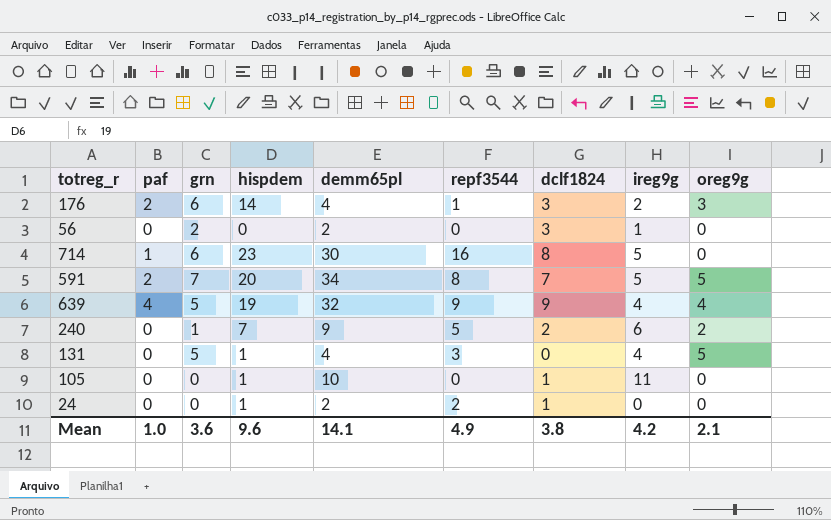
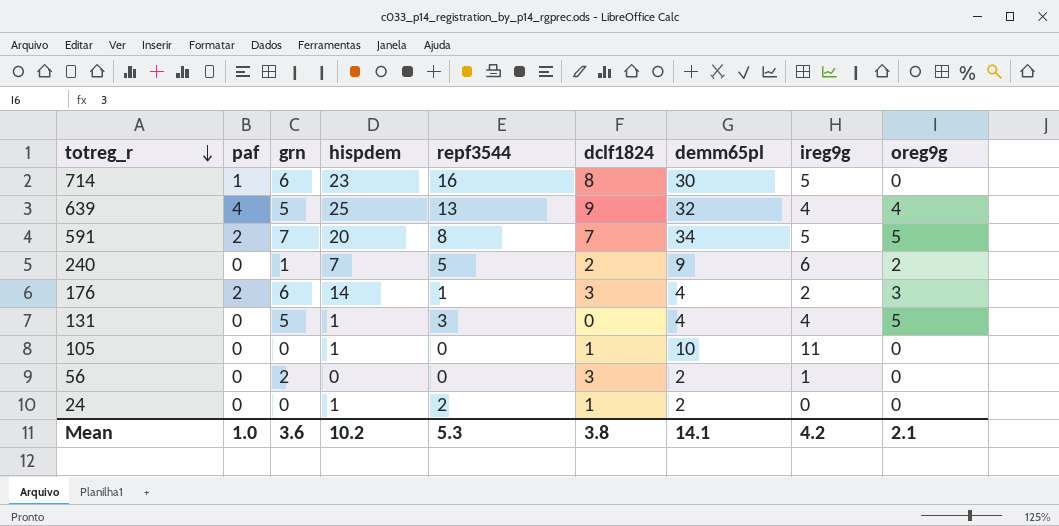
row order: none -> totreg_r descending
column demm65pl | position: 5 -> 7
639 | hispdem: 19 -> 25
639 | repf3544: 9 -> 13
Mean | hispdem: 9.6 -> 10.2
Mean | repf3544: 4.9 -> 5.3

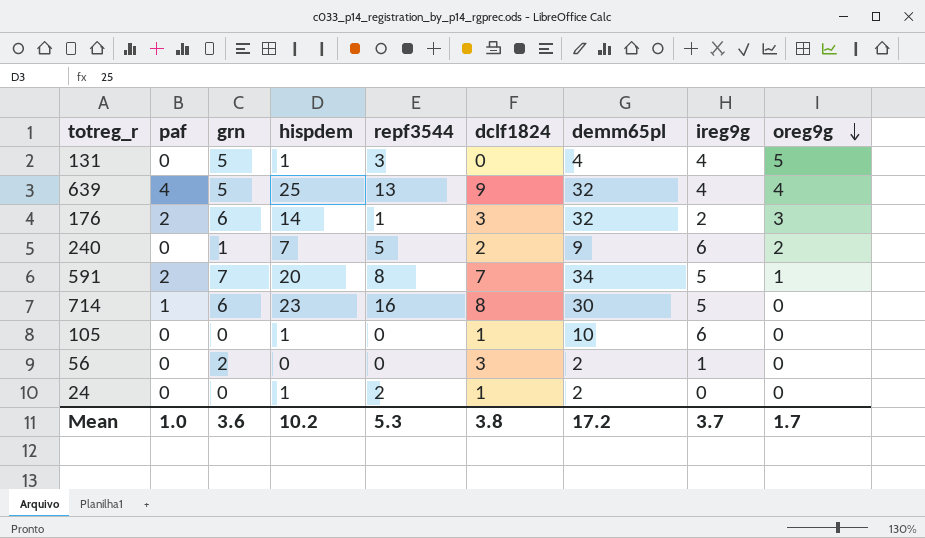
row order: totreg_r descending -> oreg9g descending
176 | demm65pl: 4 -> 32
591 | oreg9g: 5 -> 1
105 | ireg9g: 11 -> 6
Mean | demm65pl: 14.1 -> 17.2
Mean | ireg9g: 4.2 -> 3.7
Mean | oreg9g: 2.1 -> 1.7

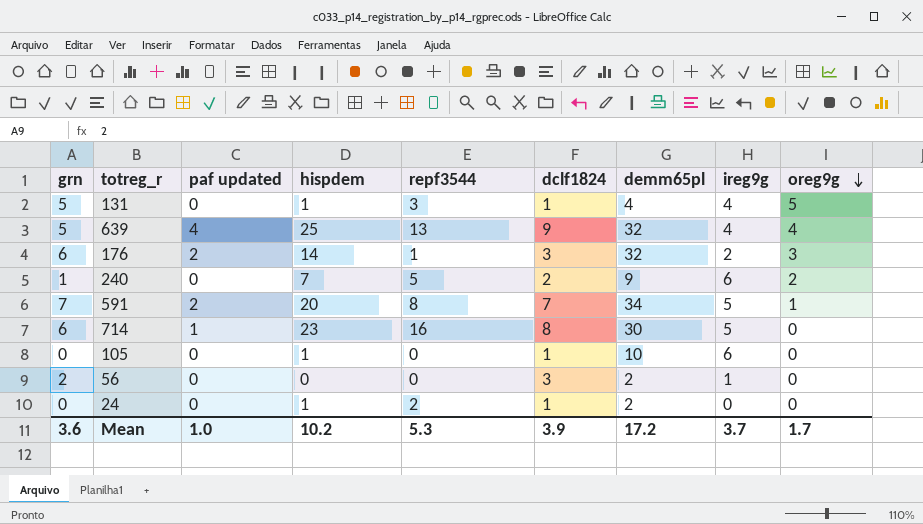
column grn | position: 3 -> 1
column name: paf -> paf updated
131 | dclf1824: 0 -> 1
Mean | dclf1824: 3.8 -> 3.9

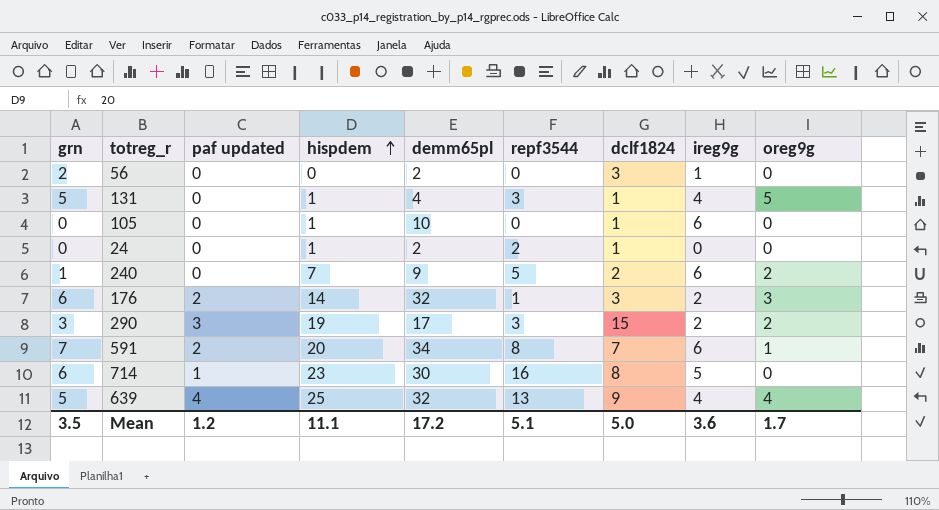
row order: oreg9g descending -> hispdem ascending
column demm65pl | position: 7 -> 5
row 290: none -> 3 | 3 | 19 | 17 | 3 | 15 | 2 | 2
591 | ireg9g: 5 -> 6
Mean | grn: 3.6 -> 3.5
Mean | paf updated: 1.0 -> 1.2
Mean | hispdem: 10.2 -> 11.1
Mean | repf3544: 5.3 -> 5.1
Mean | dclf1824: 3.9 -> 5.0
Mean | ireg9g: 3.7 -> 3.6

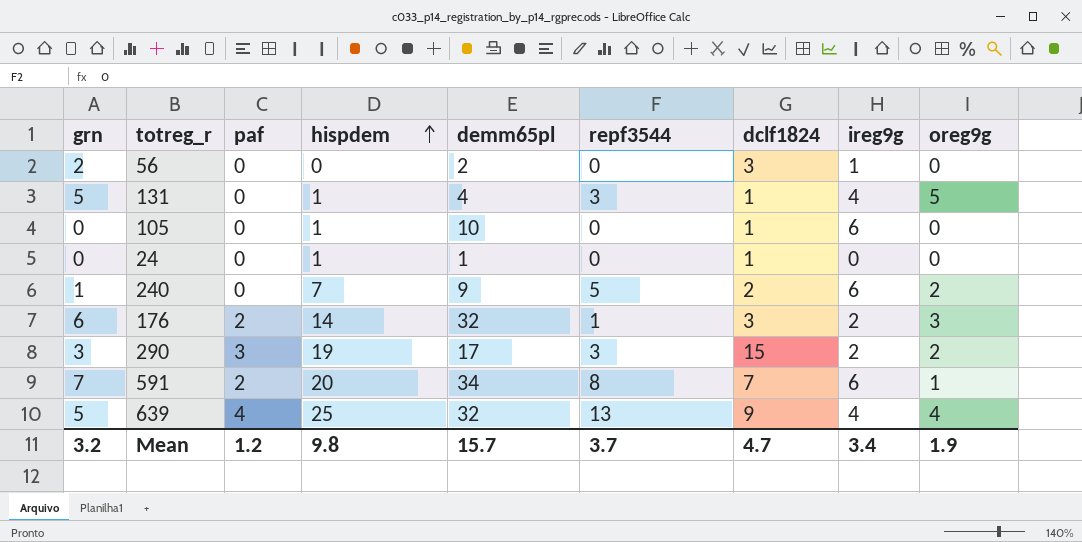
column name: paf updated -> paf
row 714: 6 | 1 | 23 | 30 | 16 | 8 | 5 | 0 -> none
24 | demm65pl: 2 -> 1
24 | repf3544: 2 -> 0
Mean | grn: 3.5 -> 3.2
Mean | hispdem: 11.1 -> 9.8
Mean | demm65pl: 17.2 -> 15.7
Mean | repf3544: 5.1 -> 3.7
Mean | dclf1824: 5.0 -> 4.7
Mean | ireg9g: 3.6 -> 3.4
Mean | oreg9g: 1.7 -> 1.9

